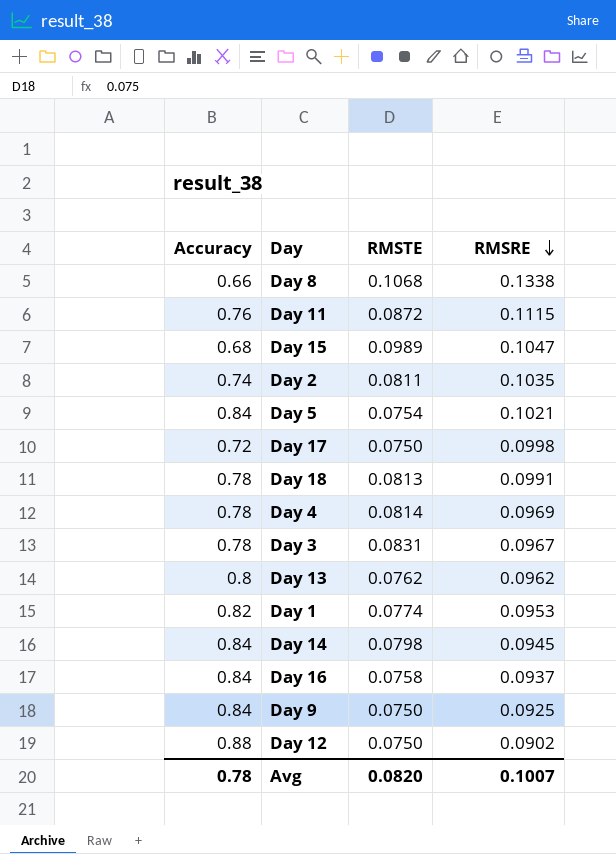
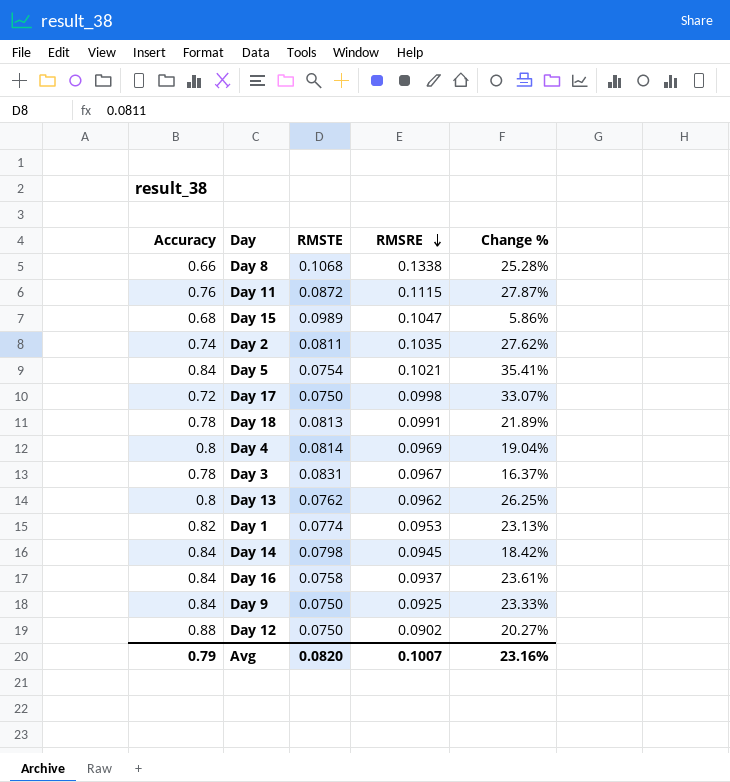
column Change % | formula: none -> ([RMSRE] - [RMSTE]) / [RMSTE]
Day 4 | Accuracy: 0.78 -> 0.8
Avg | Accuracy: 0.78 -> 0.79

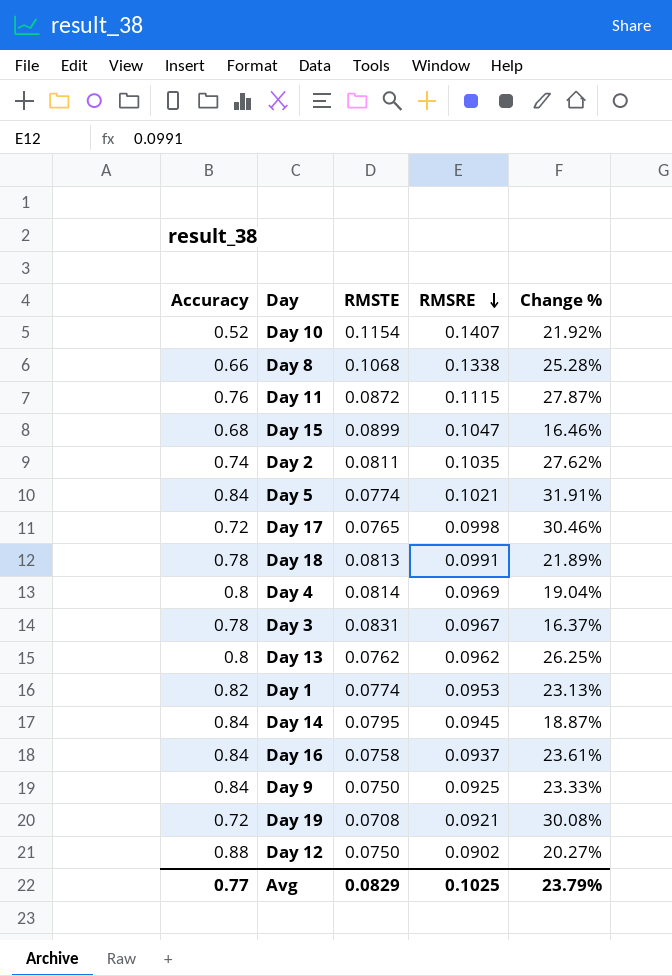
row Day 10: none -> 0.52 | 0.1154 | 0.1407 | 21.92%
Day 15 | RMSTE: 0.0989 -> 0.0899
Day 15 | Change %: 5.86% -> 16.46%
Day 5 | RMSTE: 0.0754 -> 0.0774
Day 5 | Change %: 35.41% -> 31.91%
Day 17 | RMSTE: 0.0750 -> 0.0765
Day 17 | Change %: 33.07% -> 30.46%
Day 14 | RMSTE: 0.0798 -> 0.0795
Day 14 | Change %: 18.42% -> 18.87%
row Day 19: none -> 0.72 | 0.0708 | 0.0921 | 30.08%
Avg | Accuracy: 0.79 -> 0.77
Avg | RMSTE: 0.0820 -> 0.0829
Avg | RMSRE: 0.1007 -> 0.1025
Avg | Change %: 23.16% -> 23.79%

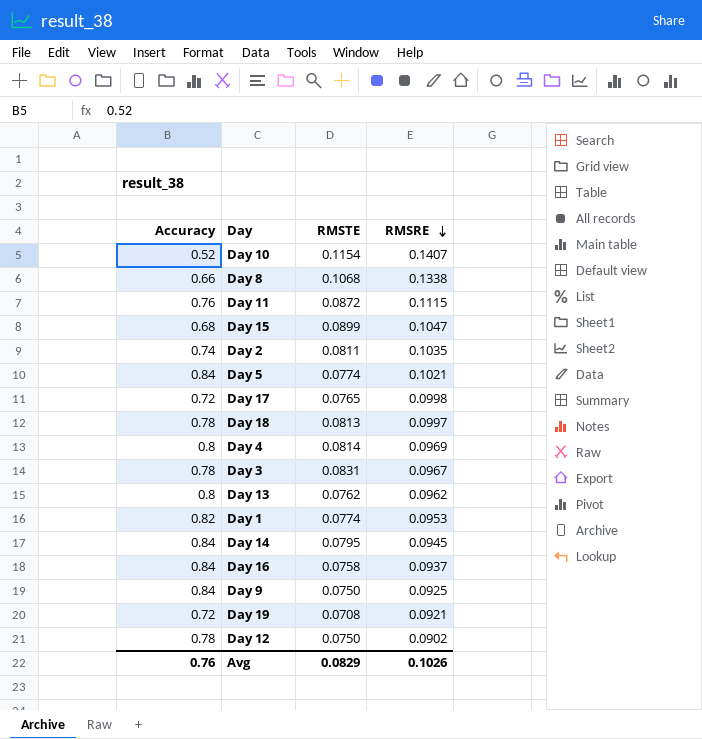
column Change % | formula: ([RMSRE] - [RMSTE]) / [RMSTE] -> none
Day 18 | RMSRE: 0.0991 -> 0.0997
Day 12 | Accuracy: 0.88 -> 0.78
Avg | Accuracy: 0.77 -> 0.76
Avg | RMSRE: 0.1025 -> 0.1026

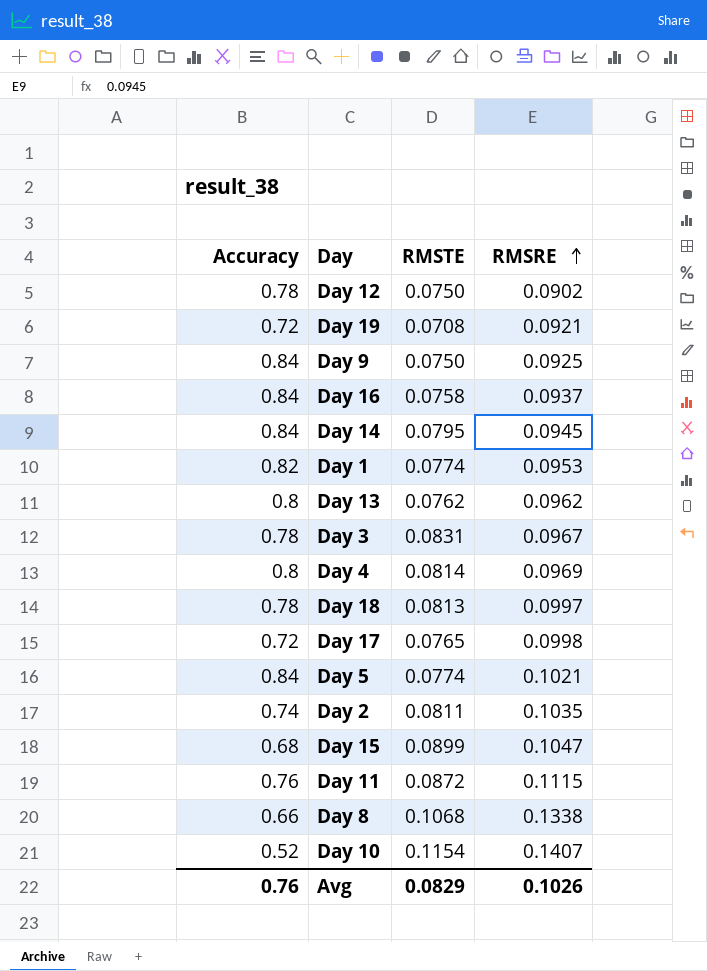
row order: RMSRE descending -> RMSRE ascending

